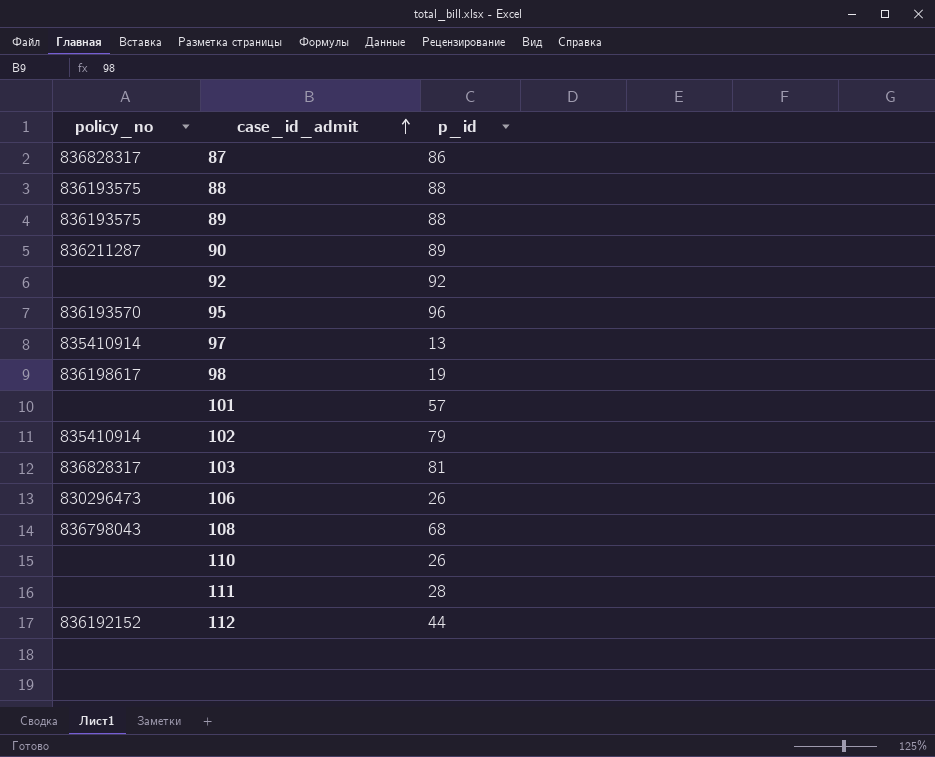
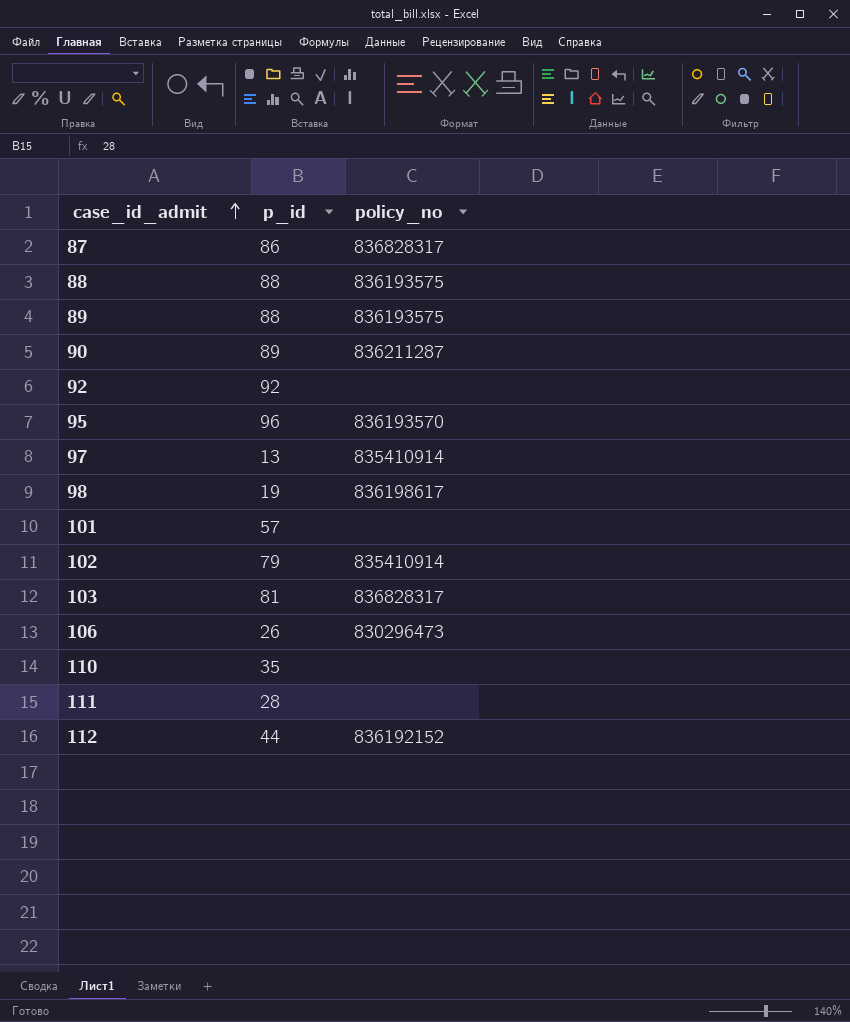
column policy_no | position: 1 -> 3
row 108: 836798043 | 68 -> none
110 | p_id: 26 -> 35

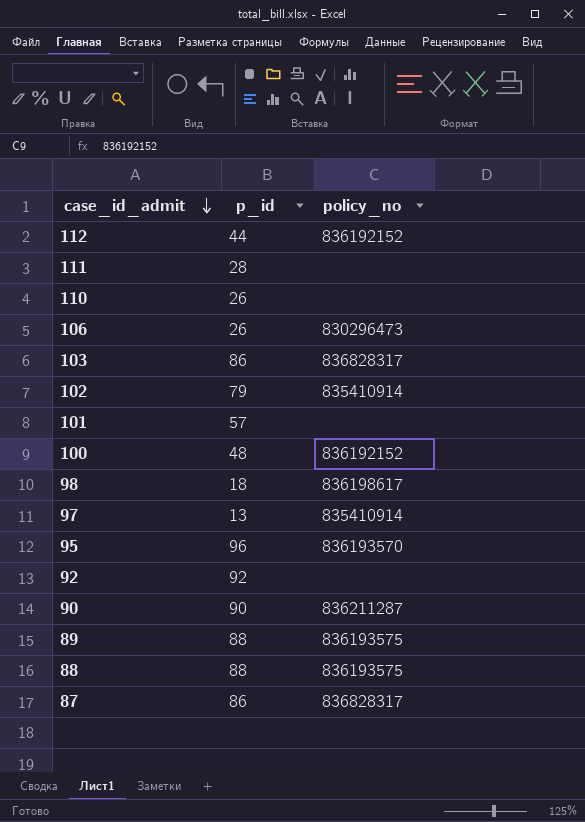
row order: case_id_admit ascending -> case_id_admit descending
110 | p_id: 35 -> 26
103 | p_id: 81 -> 86
row 100: none -> 48 | 836192152
98 | p_id: 19 -> 18
90 | p_id: 89 -> 90

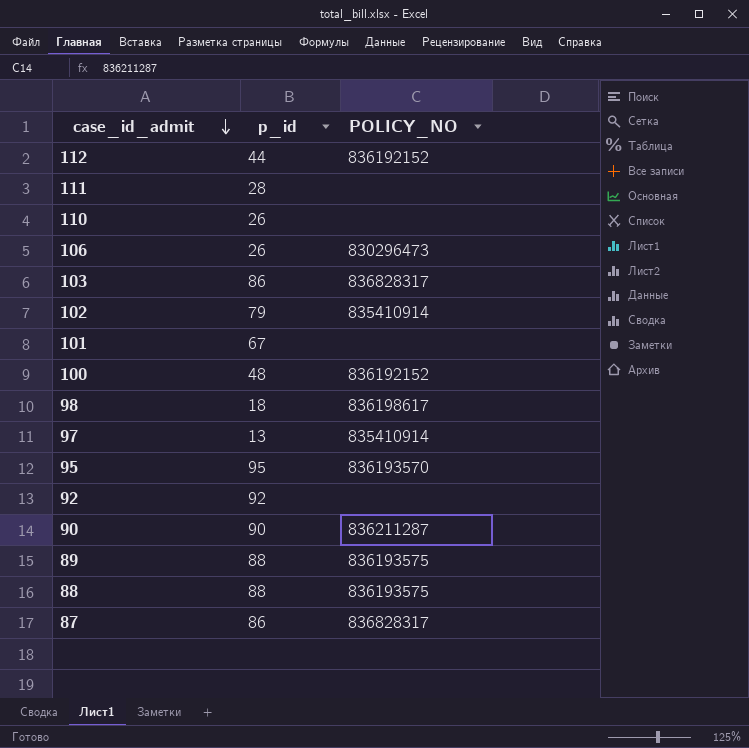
column name: policy_no -> POLICY_NO
101 | p_id: 57 -> 67
95 | p_id: 96 -> 95

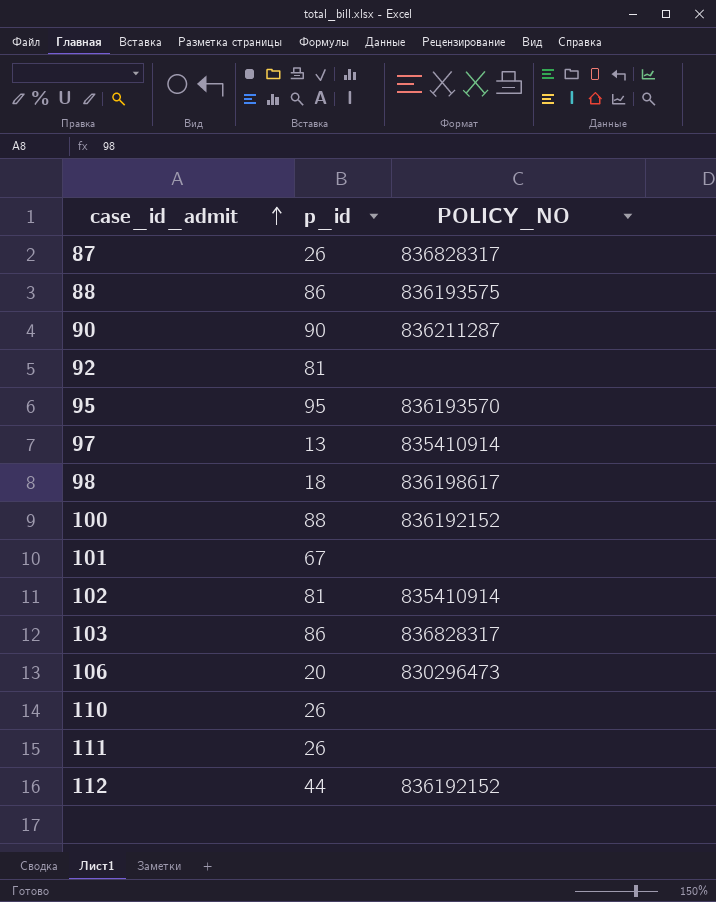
row order: case_id_admit descending -> case_id_admit ascending
row 89: 88 | 836193575 -> none
87 | p_id: 86 -> 26
88 | p_id: 88 -> 86
92 | p_id: 92 -> 81
100 | p_id: 48 -> 88
102 | p_id: 79 -> 81
106 | p_id: 26 -> 20
111 | p_id: 28 -> 26

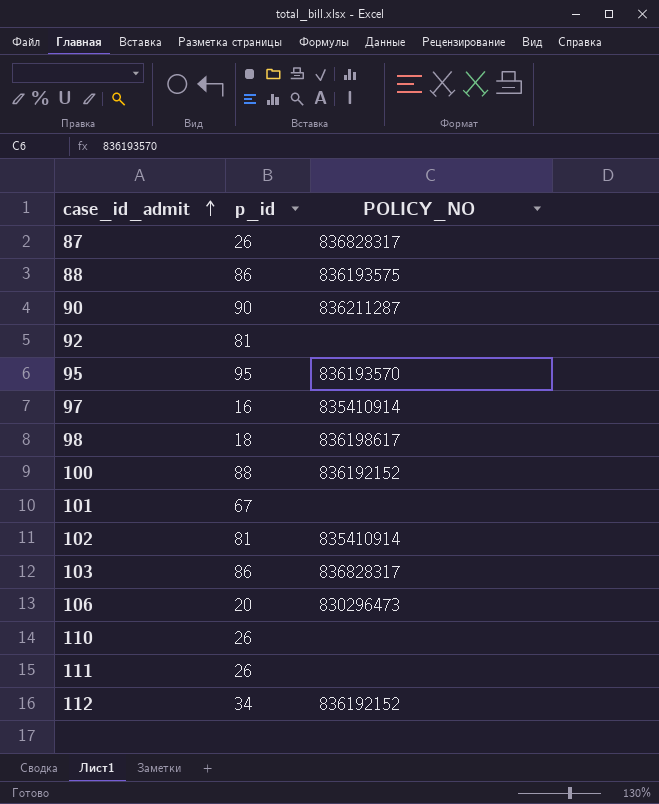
97 | p_id: 13 -> 16
112 | p_id: 44 -> 34

